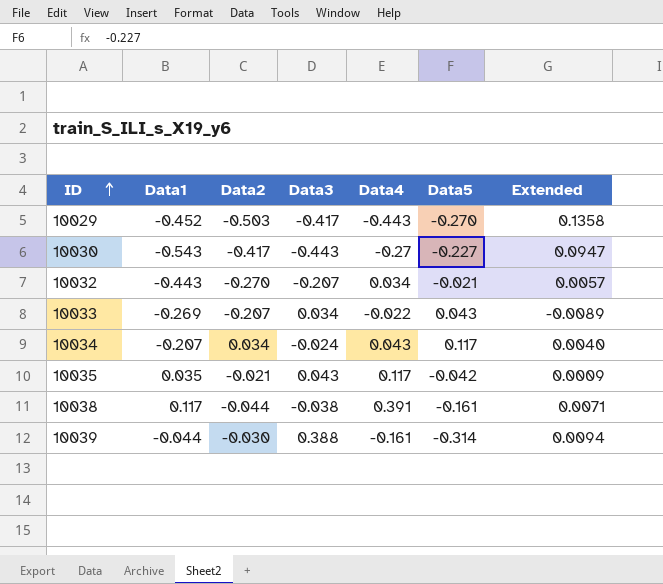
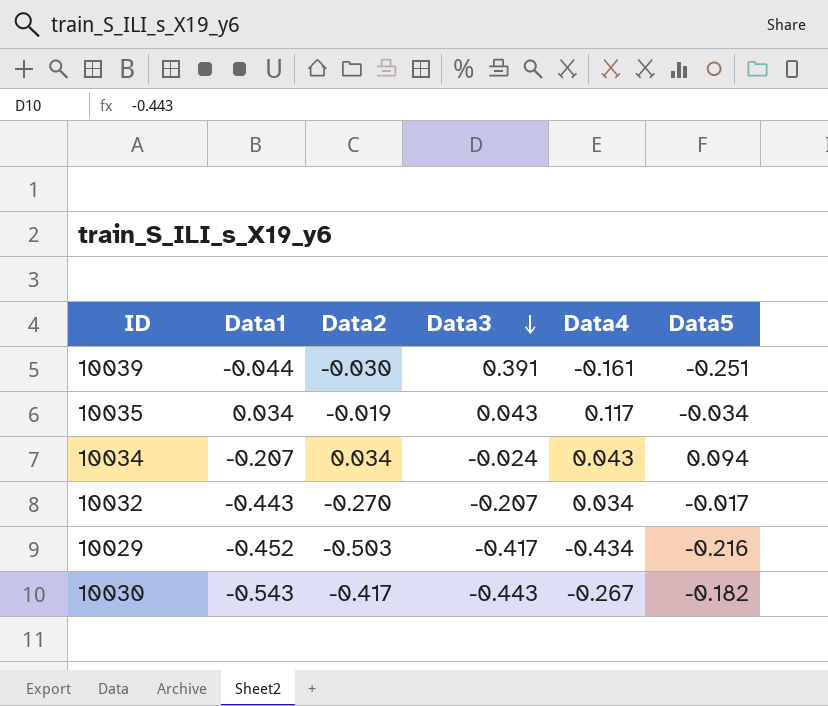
row order: ID ascending -> Data3 descending
column Extended | formula: [Data2] * [Data5] -> none
row 10033: -0.269 | -0.207 | 0.034 | -0.022 | 0.043 | -0.0089 -> none
row 10038: 0.117 | -0.044 | -0.038 | 0.391 | -0.161 | 0.0071 -> none
10039 | Data3: 0.388 -> 0.391
10039 | Data5: -0.314 -> -0.251
10035 | Data1: 0.035 -> 0.034
10035 | Data2: -0.021 -> -0.019
10035 | Data5: -0.042 -> -0.034
10034 | Data5: 0.117 -> 0.094
10032 | Data5: -0.021 -> -0.017
10029 | Data4: -0.443 -> -0.434
10029 | Data5: -0.270 -> -0.216
10030 | Data4: -0.27 -> -0.267
10030 | Data5: -0.227 -> -0.182

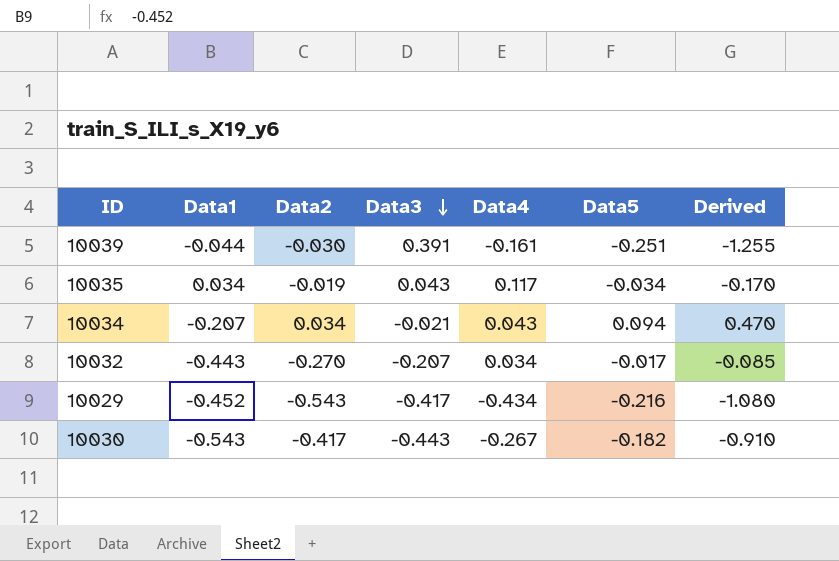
column Derived | formula: none -> [Data5] * 5
10034 | Data3: -0.024 -> -0.021
10029 | Data2: -0.503 -> -0.543

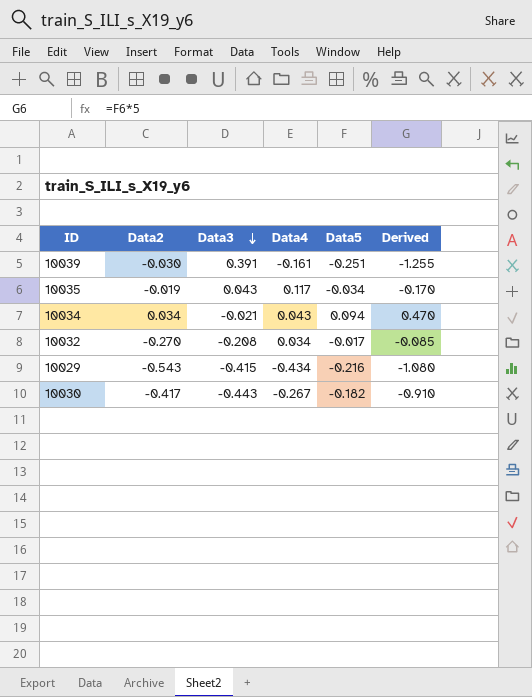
column Data1 | position: 2 -> none
10032 | Data3: -0.207 -> -0.208
10029 | Data3: -0.417 -> -0.415

